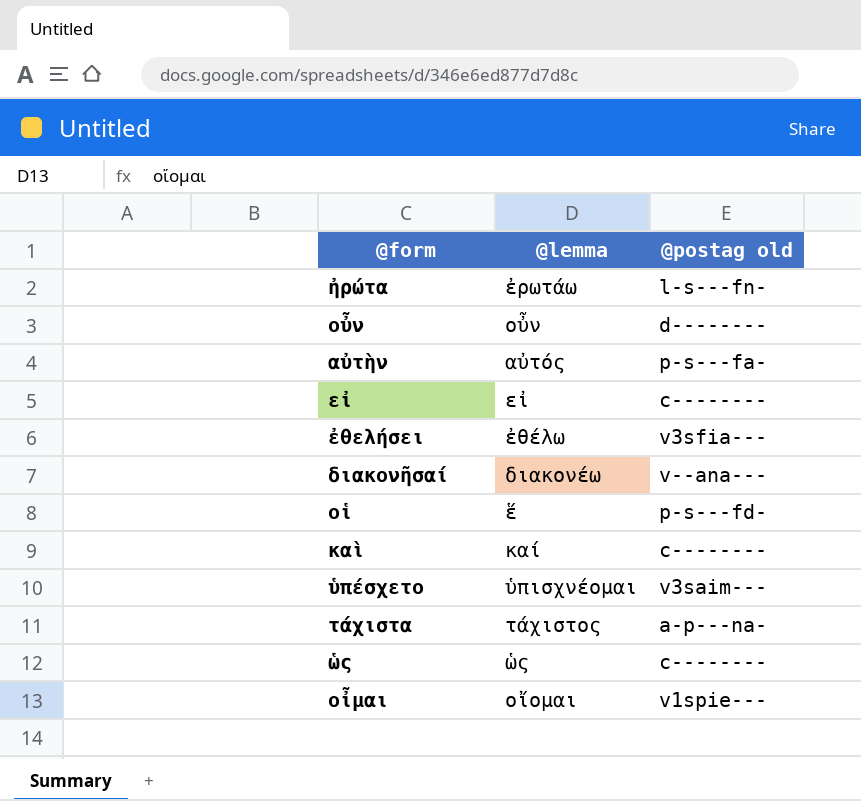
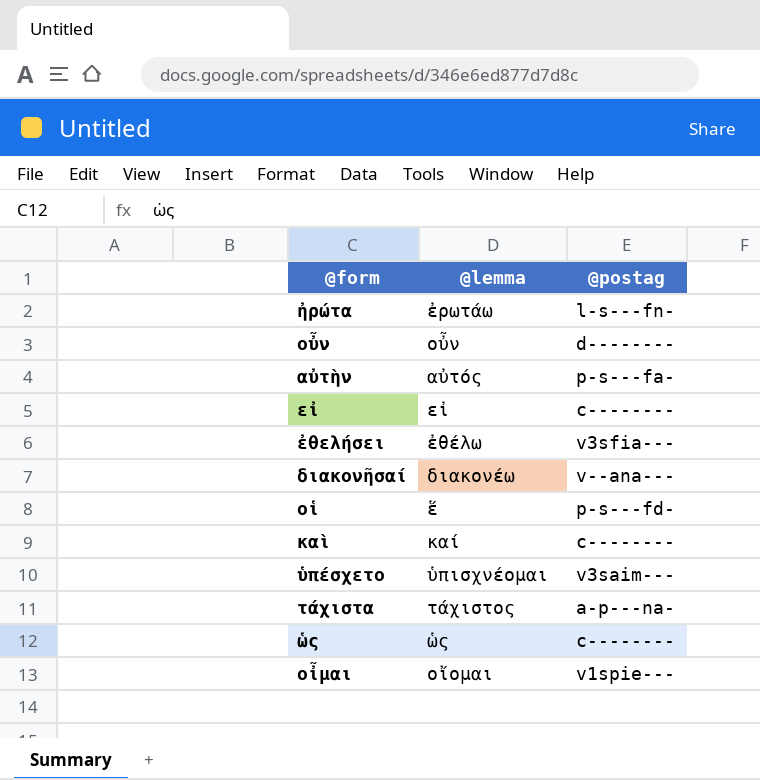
column name: @postag old -> @postag

